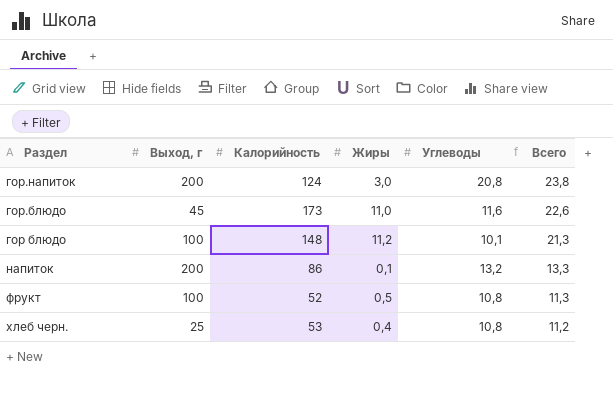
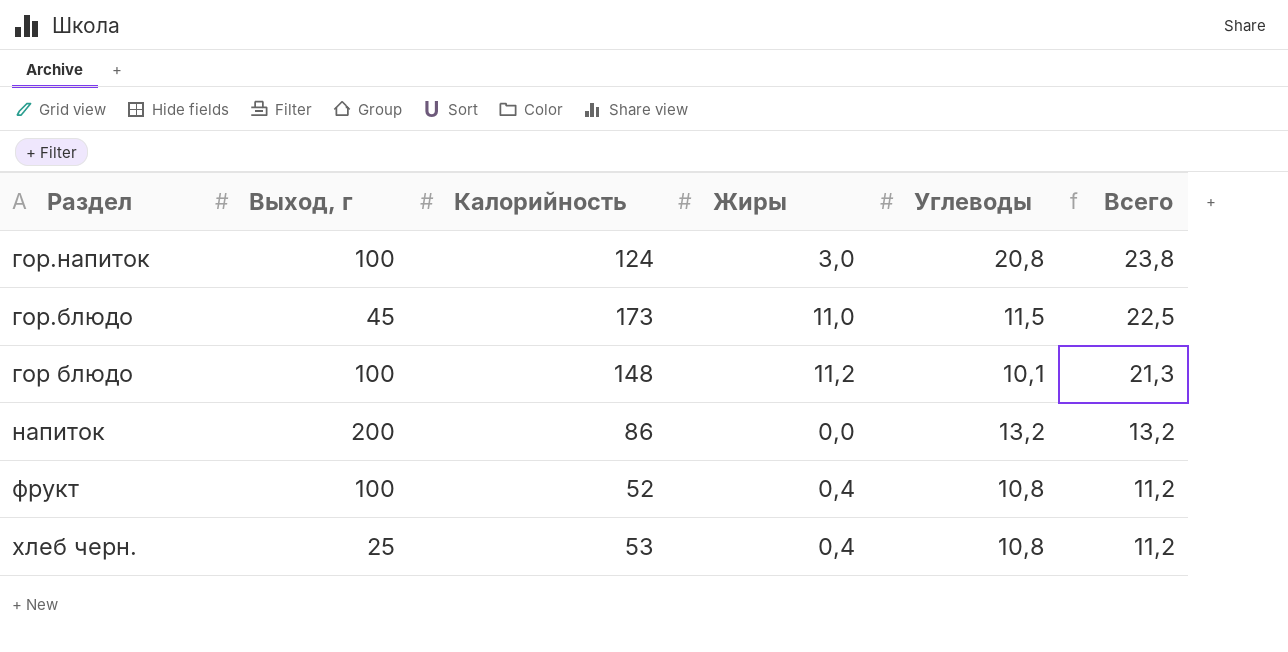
гор.напиток | Выход, г: 200 -> 100
гор.блюдо | Углеводы: 11,6 -> 11,5
гор.блюдо | Всего: 22,6 -> 22,5
напиток | Жиры: 0,1 -> 0,0
напиток | Всего: 13,3 -> 13,2
фрукт | Жиры: 0,5 -> 0,4
фрукт | Всего: 11,3 -> 11,2

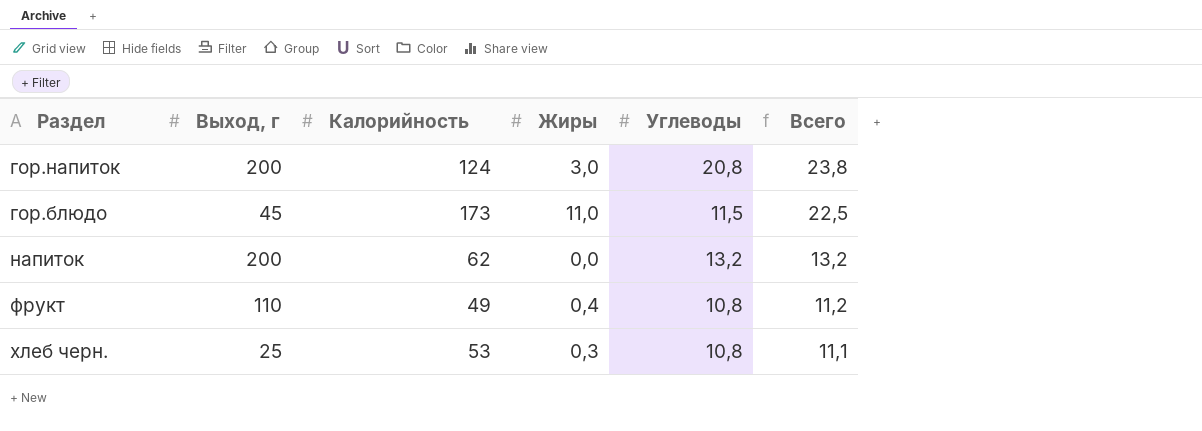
row гор блюдо: 100 | 148 | 11,2 | 10,1 | 21,3 -> none
гор.напиток | Выход, г: 100 -> 200
напиток | Калорийность: 86 -> 62
фрукт | Выход, г: 100 -> 110
фрукт | Калорийность: 52 -> 49
хлеб черн. | Жиры: 0,4 -> 0,3
хлеб черн. | Всего: 11,2 -> 11,1

